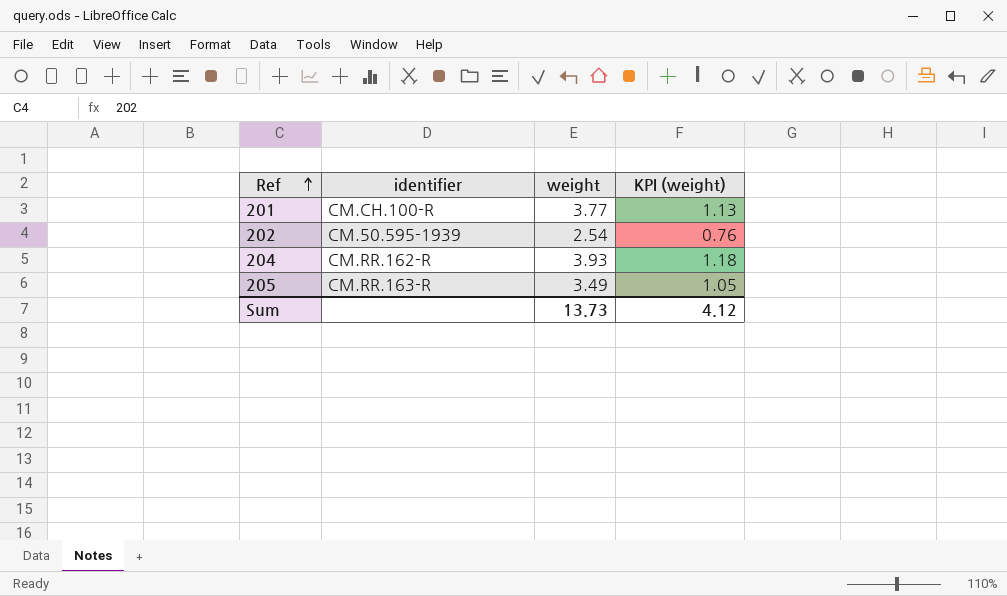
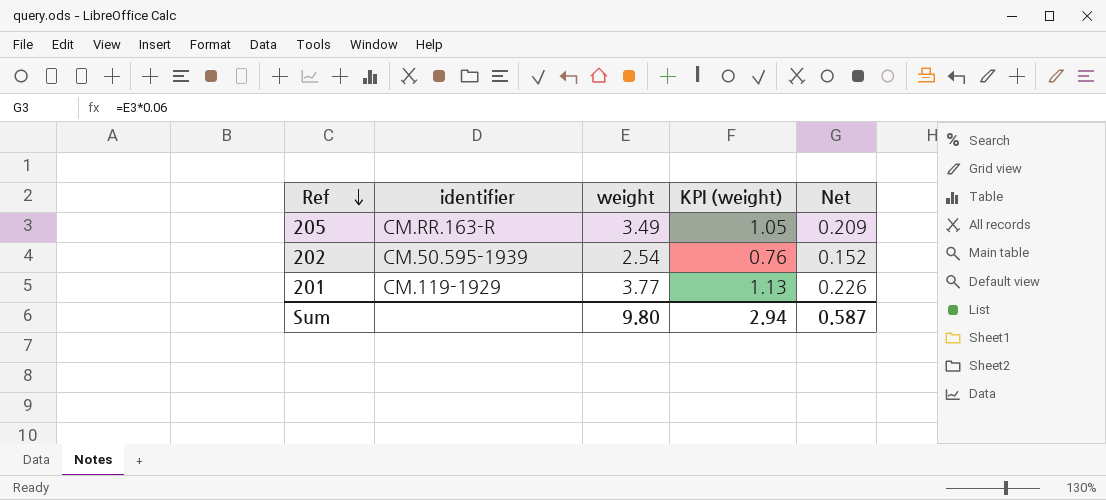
row order: Ref ascending -> Ref descending
column Net | formula: none -> [weight] * 0.06
row 204: CM.RR.162-R | 3.93 | 1.18 -> none
201 | identifier: CM.CH.100-R -> CM.119-1929
Sum | weight: 13.73 -> 9.80
Sum | KPI (weight): 4.12 -> 2.94

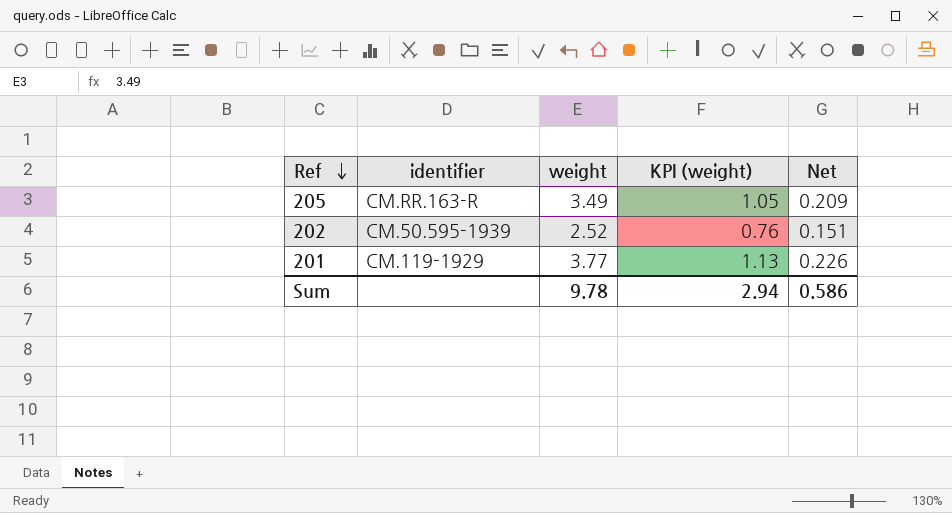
202 | weight: 2.54 -> 2.52
202 | Net: 0.152 -> 0.151
Sum | weight: 9.80 -> 9.78
Sum | Net: 0.587 -> 0.586

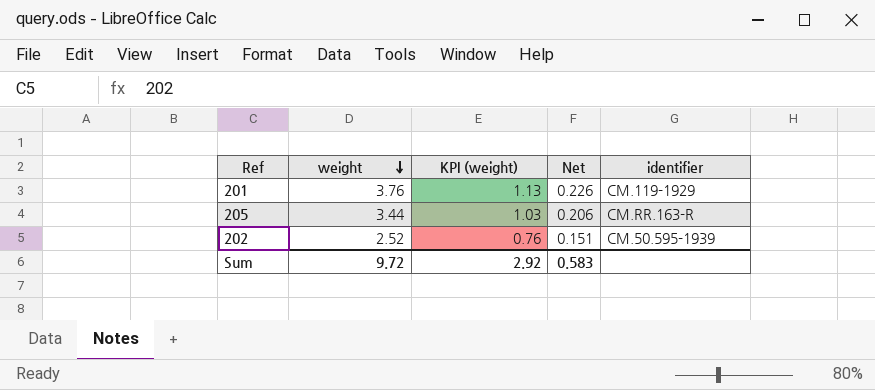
row order: Ref descending -> weight descending
column identifier | position: 2 -> 5
201 | weight: 3.77 -> 3.76
205 | weight: 3.49 -> 3.44
205 | KPI (weight): 1.05 -> 1.03
205 | Net: 0.209 -> 0.206
Sum | weight: 9.78 -> 9.72
Sum | KPI (weight): 2.94 -> 2.92
Sum | Net: 0.586 -> 0.583

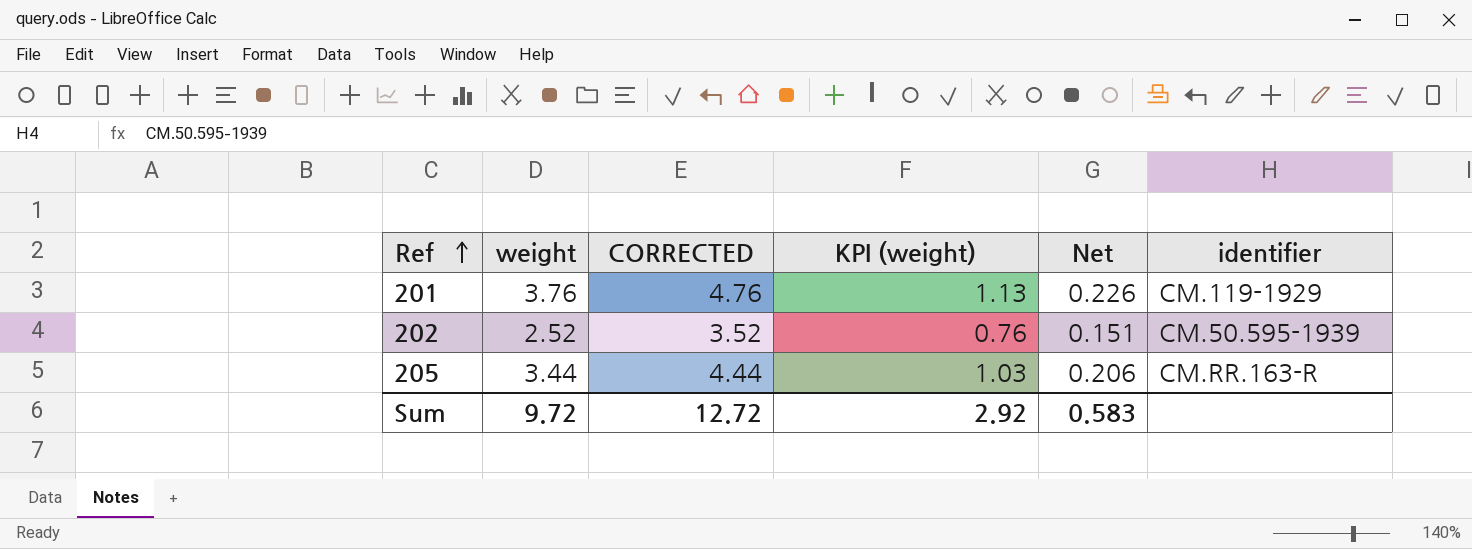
row order: weight descending -> Ref ascending
column CORRECTED | formula: none -> [weight] + 1

